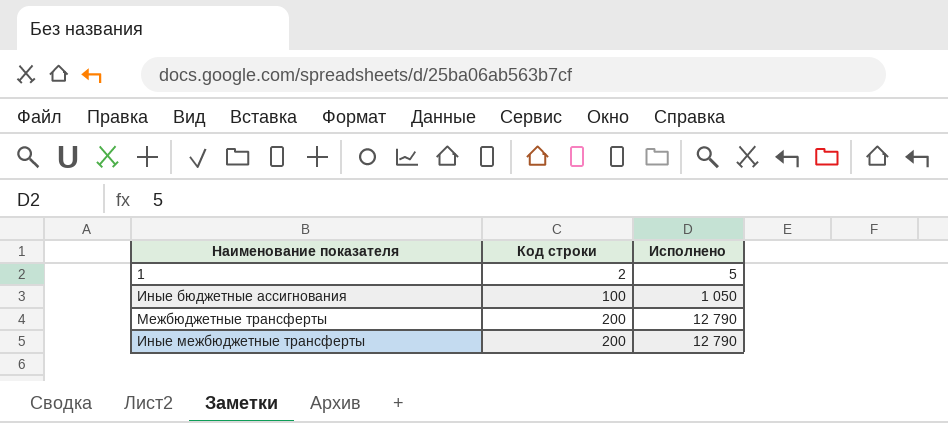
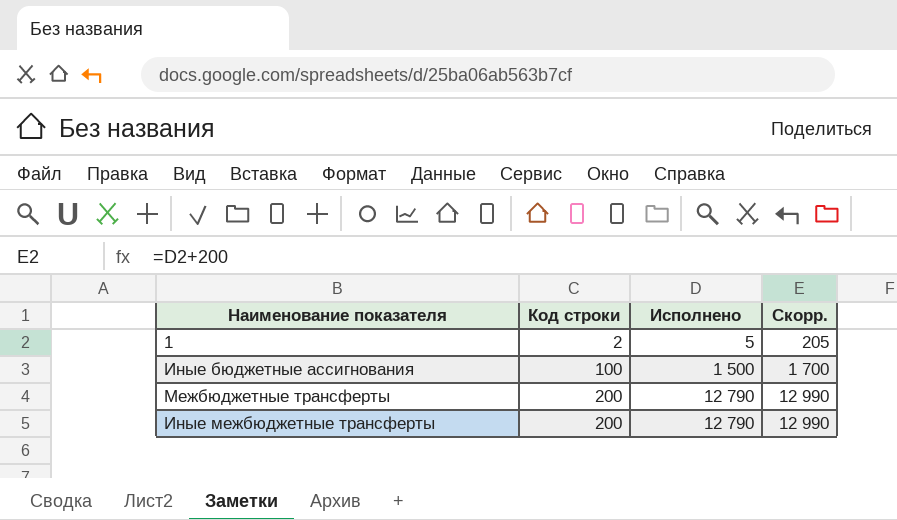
column Скорр. | formula: none -> [Исполнено] + 200
Иные бюджетные ассигнования | Исполнено: 1 050 -> 1 500

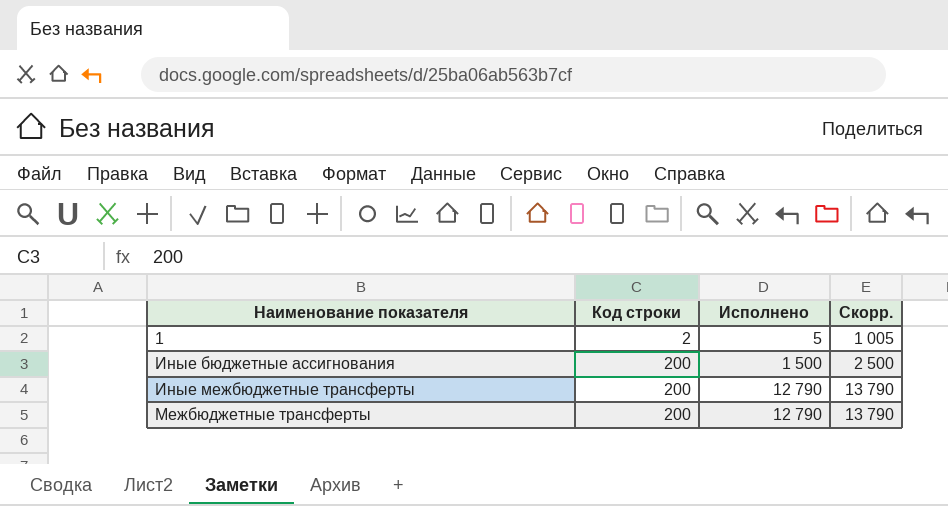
row order: Код строки ascending -> Наименование показателя ascending
column Скорр. | formula: [Исполнено] + 200 -> [Исполнено] + 1000
Иные бюджетные ассигнования | Код строки: 100 -> 200

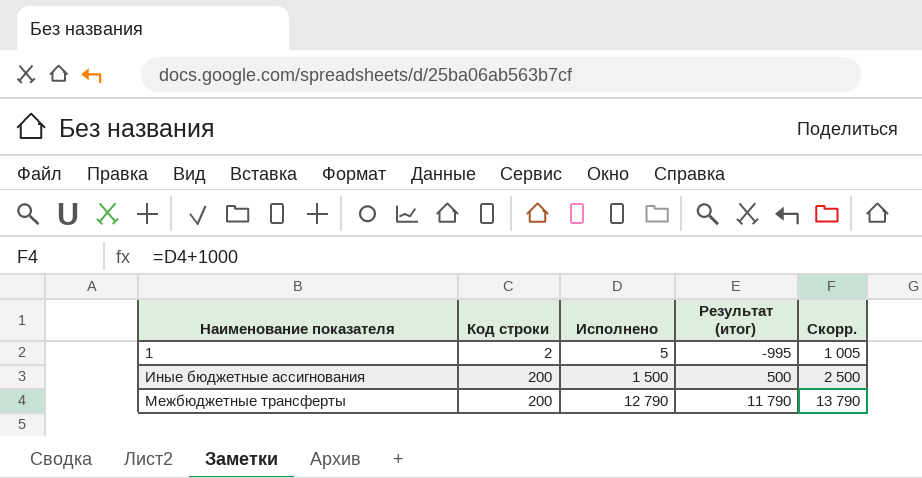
column Результат (итог) | formula: none -> [Исполнено] - 1000
row Иные межбюджетные трансферты: 200 | 12 790 | 13 790 -> none

